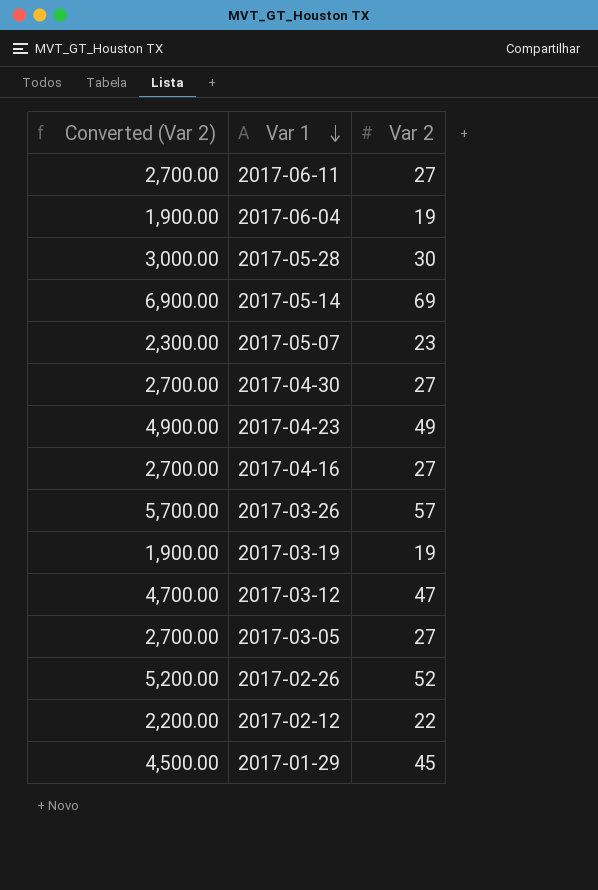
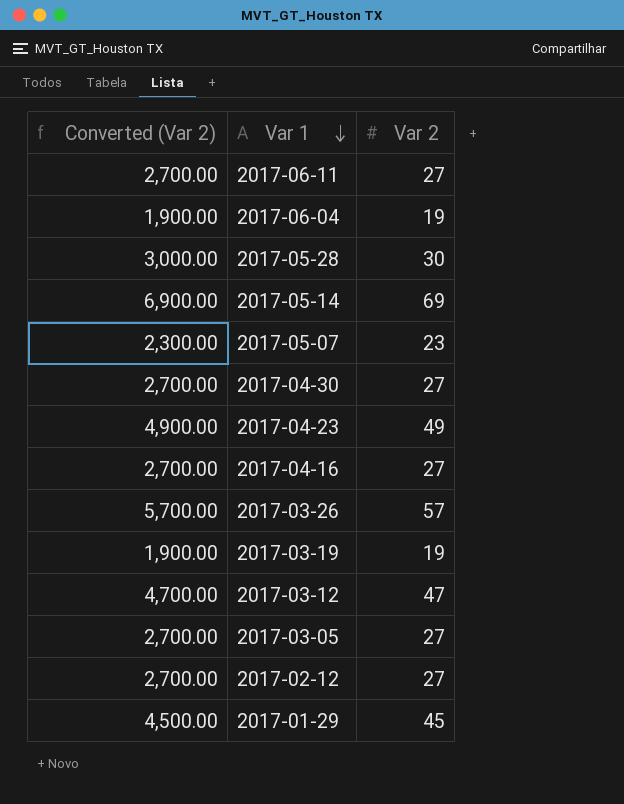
row 2017-02-26: 5,200.00 | 52 -> none
2017-02-12 | Converted (Var 2): 2,200.00 -> 2,700.00
2017-02-12 | Var 2: 22 -> 27

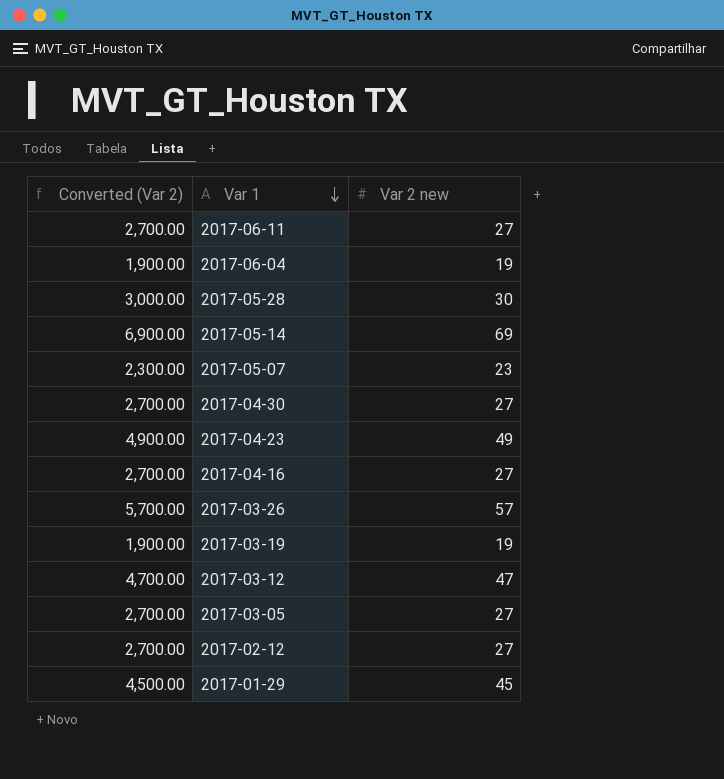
column name: Var 2 -> Var 2 new

